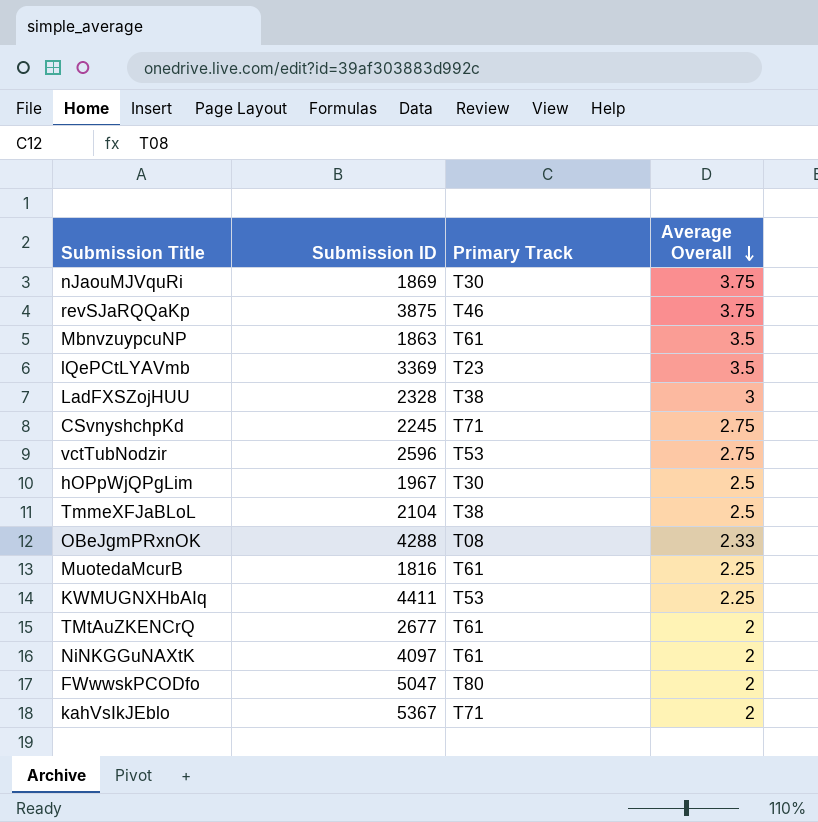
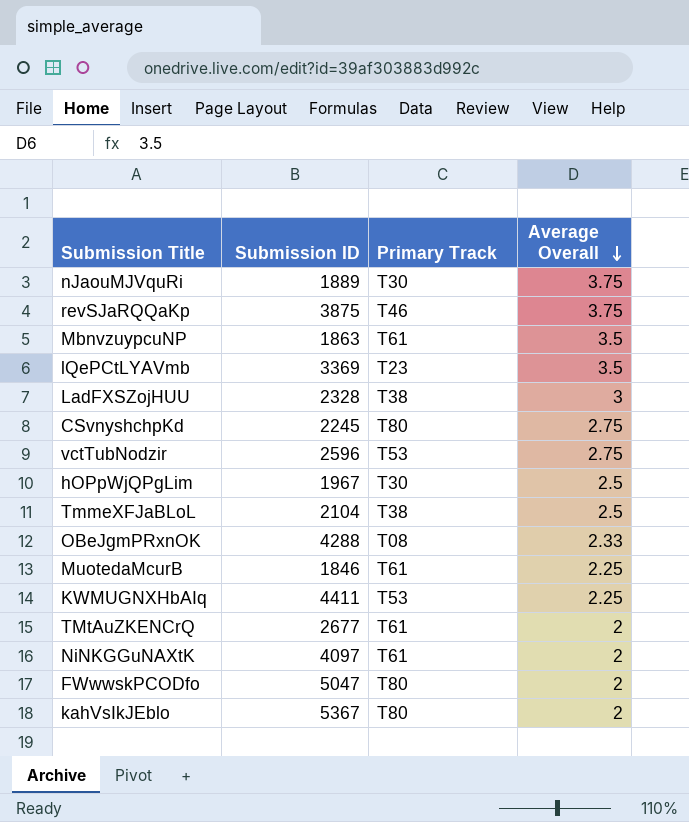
nJaouMJVquRi | Submission ID: 1869 -> 1889
CSvnyshchpKd | Primary Track: T71 -> T80
MuotedaMcurB | Submission ID: 1816 -> 1846
kahVsIkJEblo | Primary Track: T71 -> T80

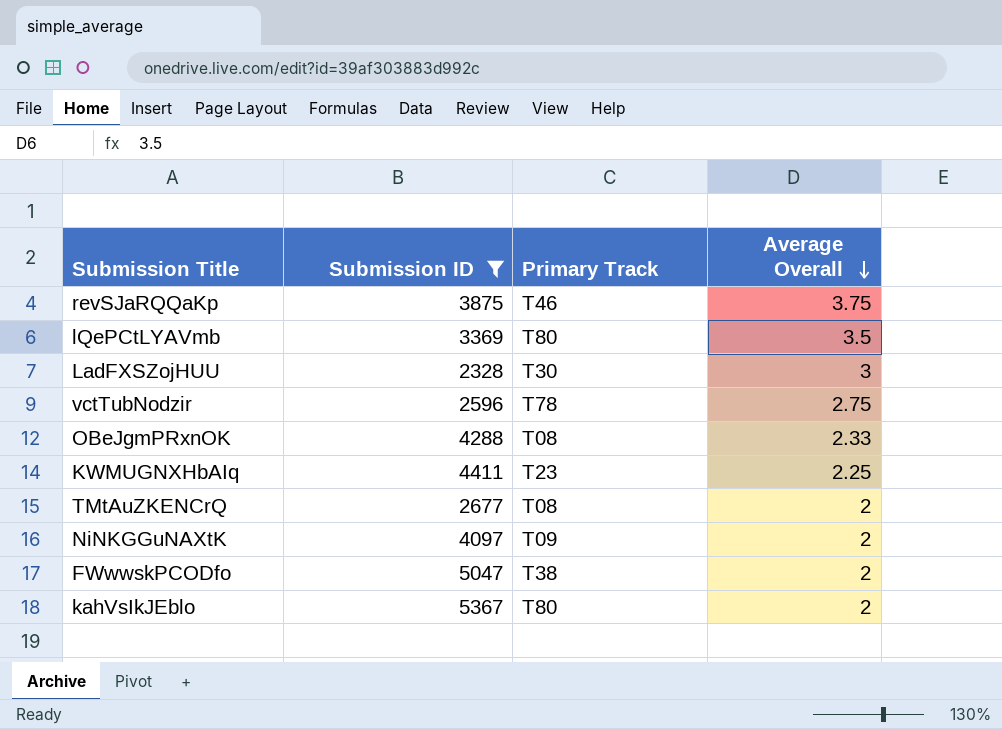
filter: none -> Submission ID >= 2328
lQePCtLYAVmb | Primary Track: T23 -> T80
LadFXSZojHUU | Primary Track: T38 -> T30
vctTubNodzir | Primary Track: T53 -> T78
KWMUGNXHbAIq | Primary Track: T53 -> T23
TMtAuZKENCrQ | Primary Track: T61 -> T08
NiNKGGuNAXtK | Primary Track: T61 -> T09
FWwwskPCODfo | Primary Track: T80 -> T38

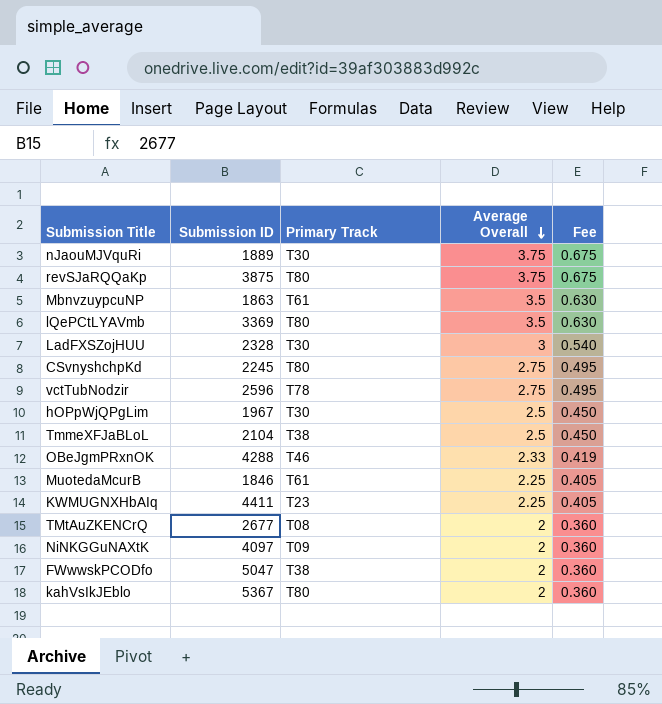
filter: Submission ID >= 2328 -> none
column Fee | formula: none -> [Average Overall] * 0.18
revSJaRQQaKp | Primary Track: T46 -> T80
OBeJgmPRxnOK | Primary Track: T08 -> T46

